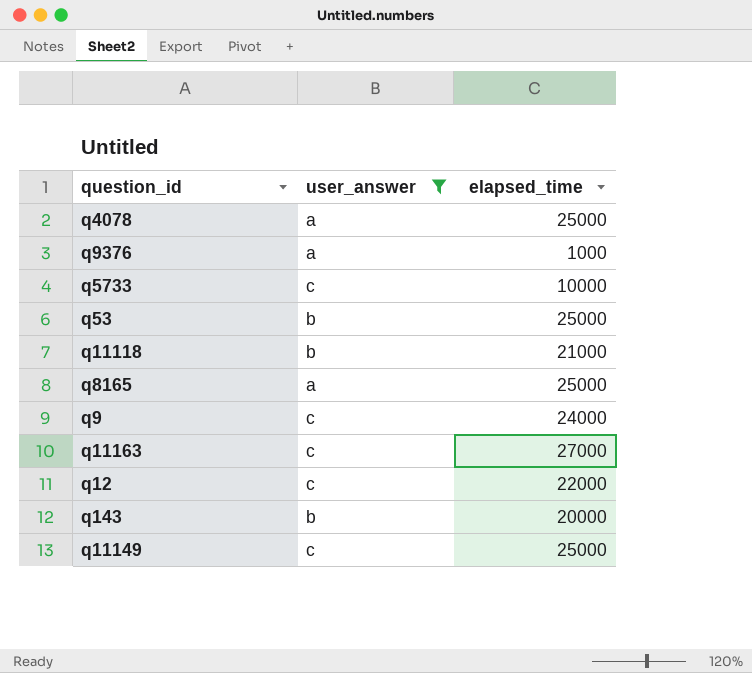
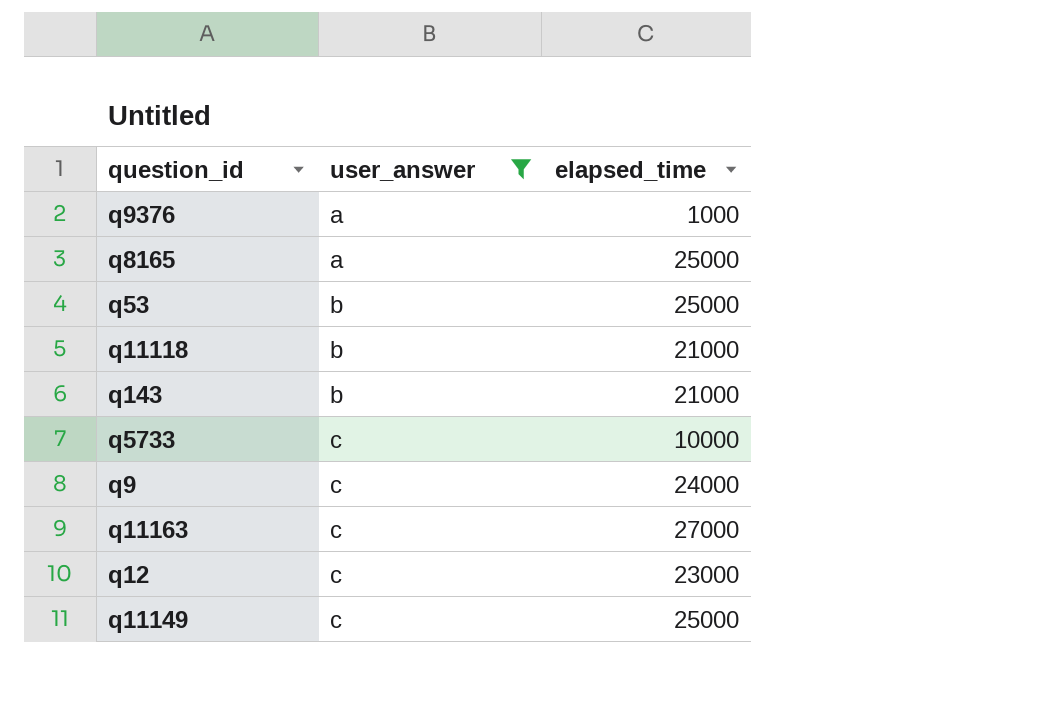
row order: none -> user_answer ascending
row q4078: a | 25000 -> none
q143 | elapsed_time: 20000 -> 21000
q12 | elapsed_time: 22000 -> 23000

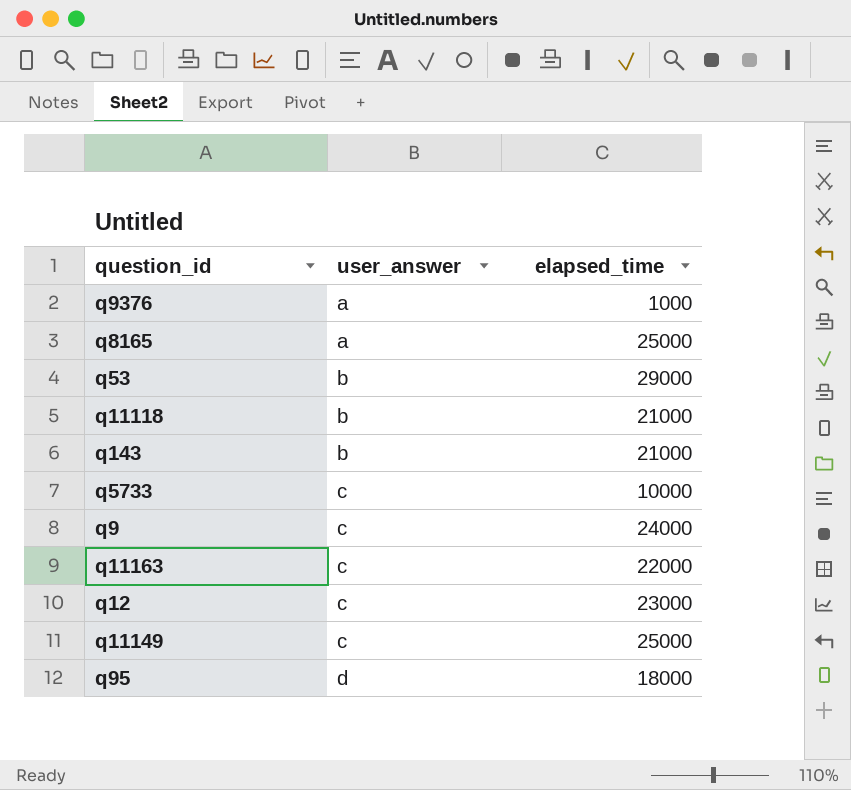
filter: user_answer != d -> none
q53 | elapsed_time: 25000 -> 29000
q11163 | elapsed_time: 27000 -> 22000

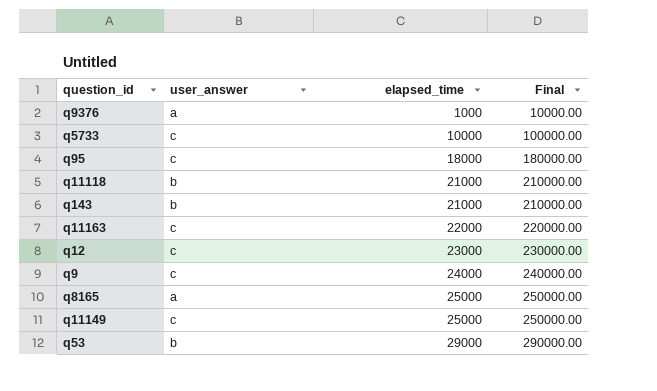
row order: user_answer ascending -> elapsed_time ascending
column Final | formula: none -> [elapsed_time] * 10
q95 | user_answer: d -> c

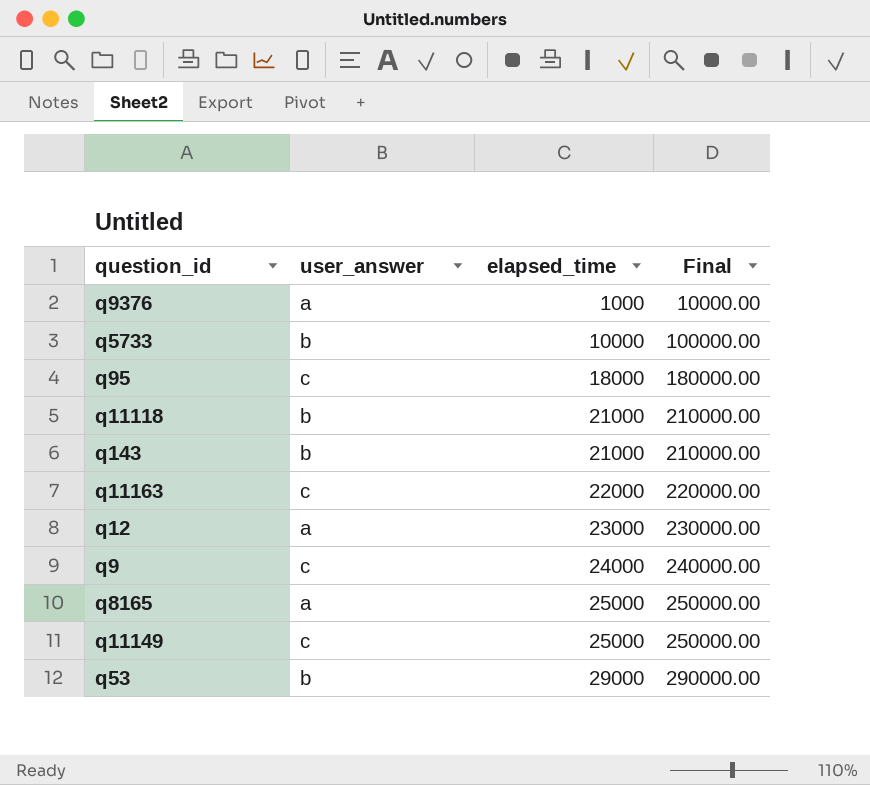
q5733 | user_answer: c -> b
q12 | user_answer: c -> a

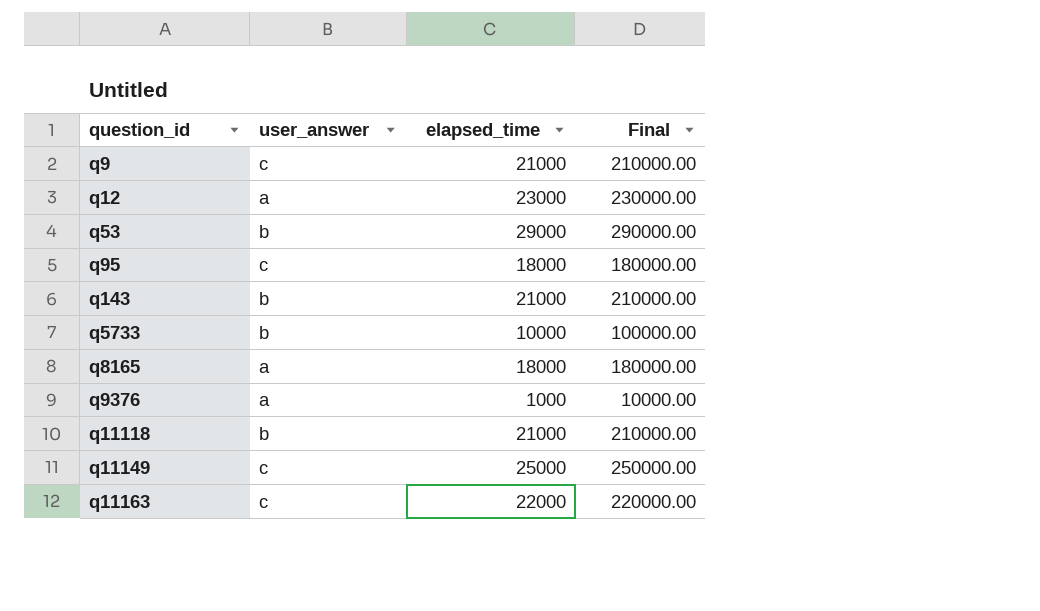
row order: elapsed_time ascending -> question_id ascending
q9 | elapsed_time: 24000 -> 21000
q9 | Final: 240000.00 -> 210000.00
q8165 | elapsed_time: 25000 -> 18000
q8165 | Final: 250000.00 -> 180000.00

